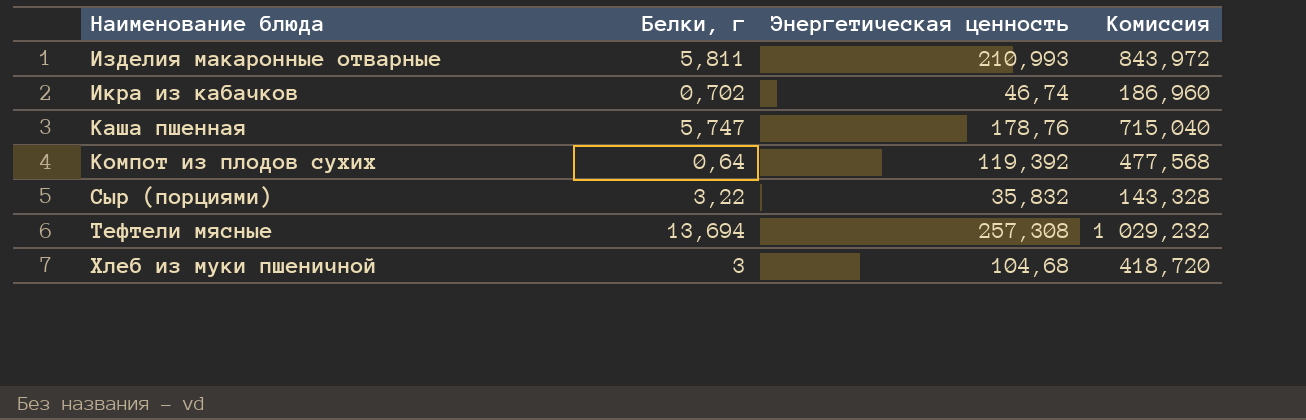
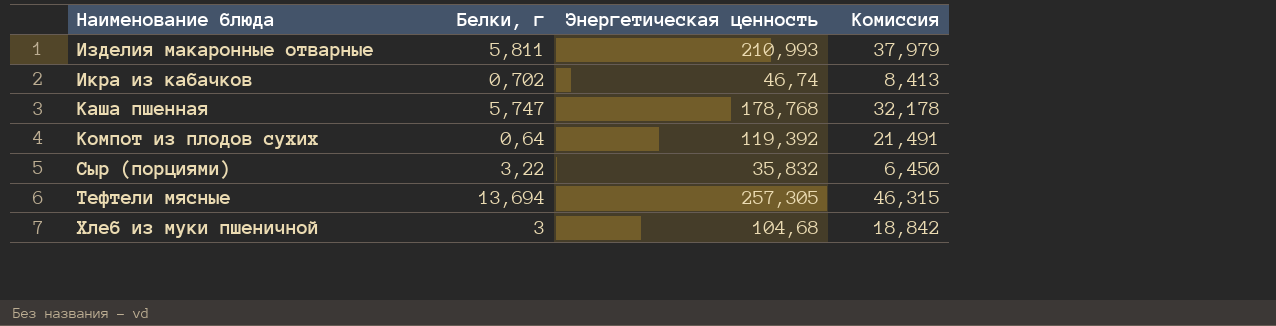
column Комиссия | formula: [Энергетическая ценность] * 4 -> [Энергетическая ценность] * 0,18
Каша пшенная | Энергетическая ценность: 178,76 -> 178,768
Тефтели мясные | Энергетическая ценность: 257,308 -> 257,305

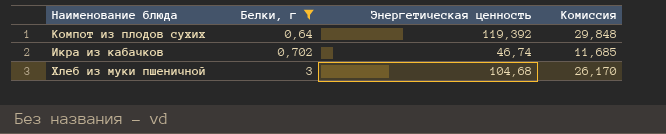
filter: none -> Белки, г <= 3
row order: Наименование блюда ascending -> Белки, г ascending
column Комиссия | formula: [Энергетическая ценность] * 0,18 -> [Энергетическая ценность] * 0,25

